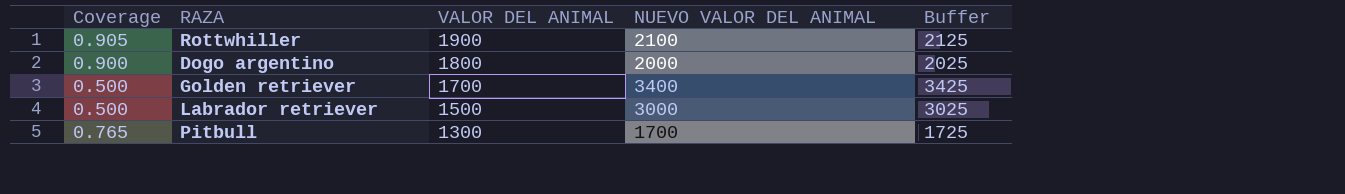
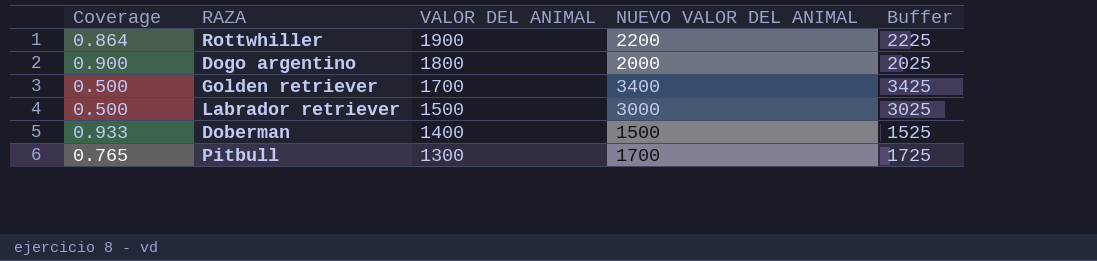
Rottwhiller | Coverage: 0.905 -> 0.864
Rottwhiller | NUEVO VALOR DEL ANIMAL: 2100 -> 2200
Rottwhiller | Buffer: 2125 -> 2225
row Doberman: none -> 0.933 | 1400 | 1500 | 1525

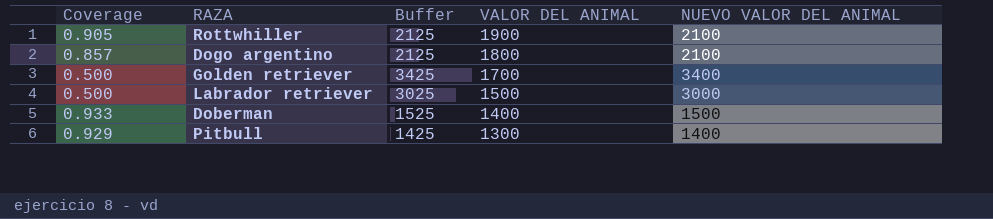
column Buffer | position: 5 -> 3
Rottwhiller | Coverage: 0.864 -> 0.905
Rottwhiller | Buffer: 2225 -> 2125
Rottwhiller | NUEVO VALOR DEL ANIMAL: 2200 -> 2100
Dogo argentino | Coverage: 0.900 -> 0.857
Dogo argentino | Buffer: 2025 -> 2125
Dogo argentino | NUEVO VALOR DEL ANIMAL: 2000 -> 2100
Pitbull | Coverage: 0.765 -> 0.929
Pitbull | Buffer: 1725 -> 1425
Pitbull | NUEVO VALOR DEL ANIMAL: 1700 -> 1400

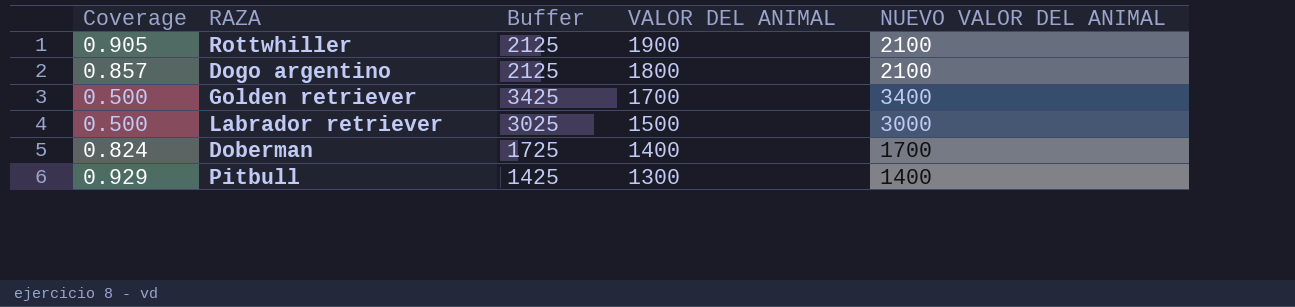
Doberman | Coverage: 0.933 -> 0.824
Doberman | Buffer: 1525 -> 1725
Doberman | NUEVO VALOR DEL ANIMAL: 1500 -> 1700

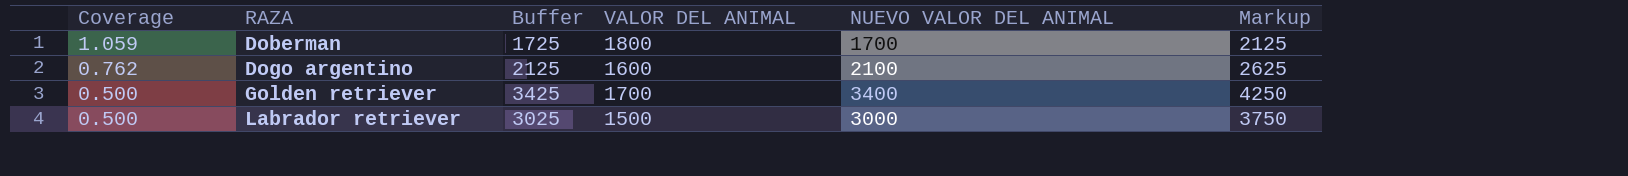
row order: VALOR DEL ANIMAL descending -> Coverage descending
column Markup | formula: none -> [NUEVO VALOR DEL ANIMAL] * 1.25
row Rottwhiller: 0.905 | 2125 | 1900 | 2100 -> none
row Pitbull: 0.929 | 1425 | 1300 | 1400 -> none
Doberman | Coverage: 0.824 -> 1.059
Doberman | VALOR DEL ANIMAL: 1400 -> 1800
Dogo argentino | Coverage: 0.857 -> 0.762
Dogo argentino | VALOR DEL ANIMAL: 1800 -> 1600

